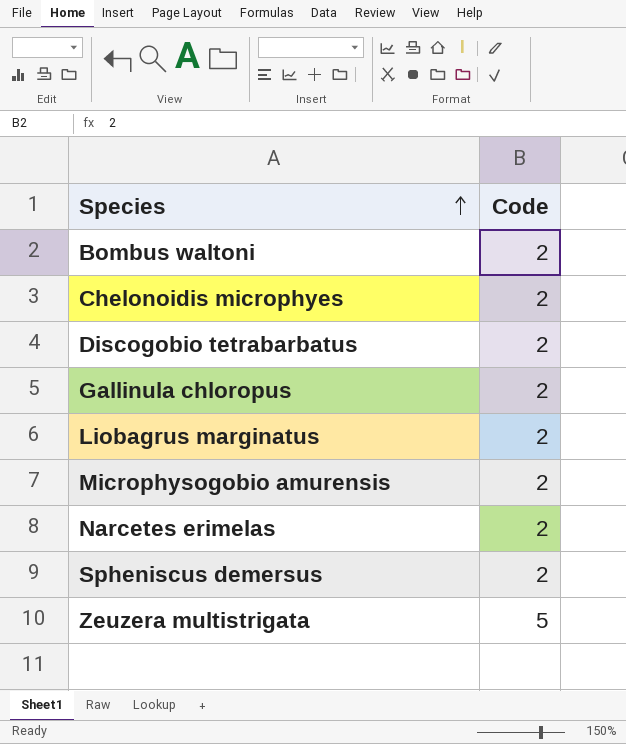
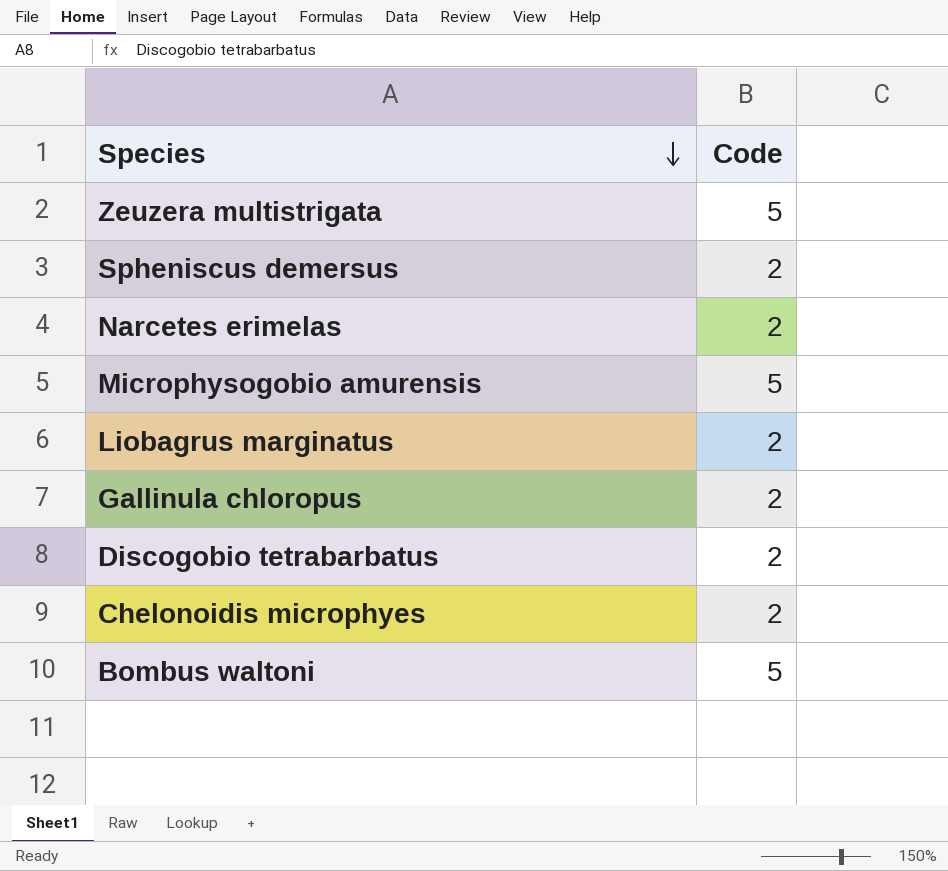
row order: Species ascending -> Species descending
Microphysogobio amurensis | Code: 2 -> 5
Bombus waltoni | Code: 2 -> 5

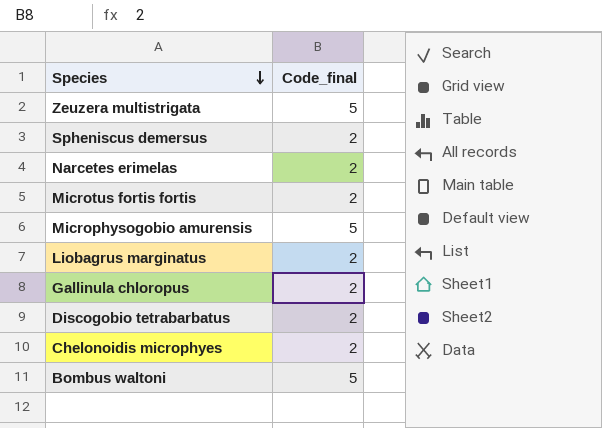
column name: Code -> Code_final
row Microtus fortis fortis: none -> 2

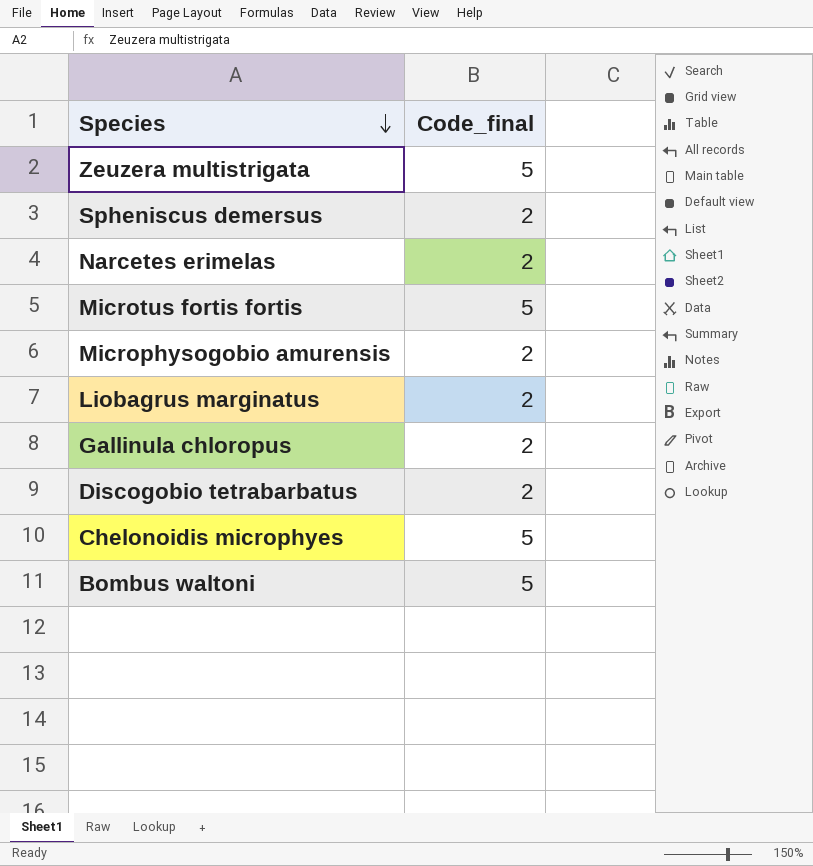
Microtus fortis fortis | Code_final: 2 -> 5
Microphysogobio amurensis | Code_final: 5 -> 2
Chelonoidis microphyes | Code_final: 2 -> 5

